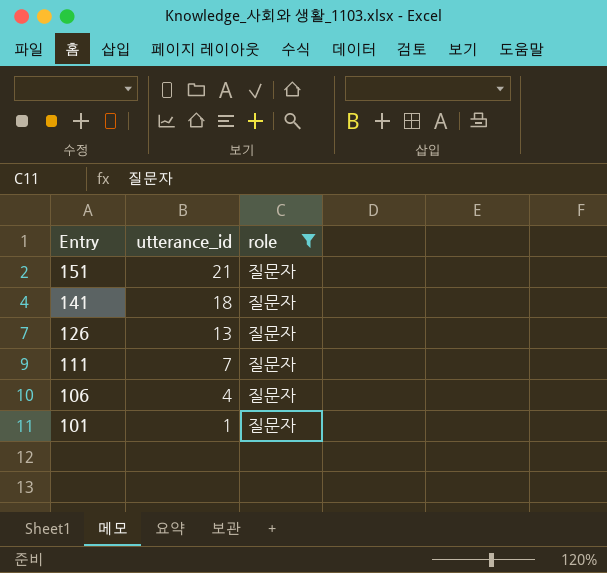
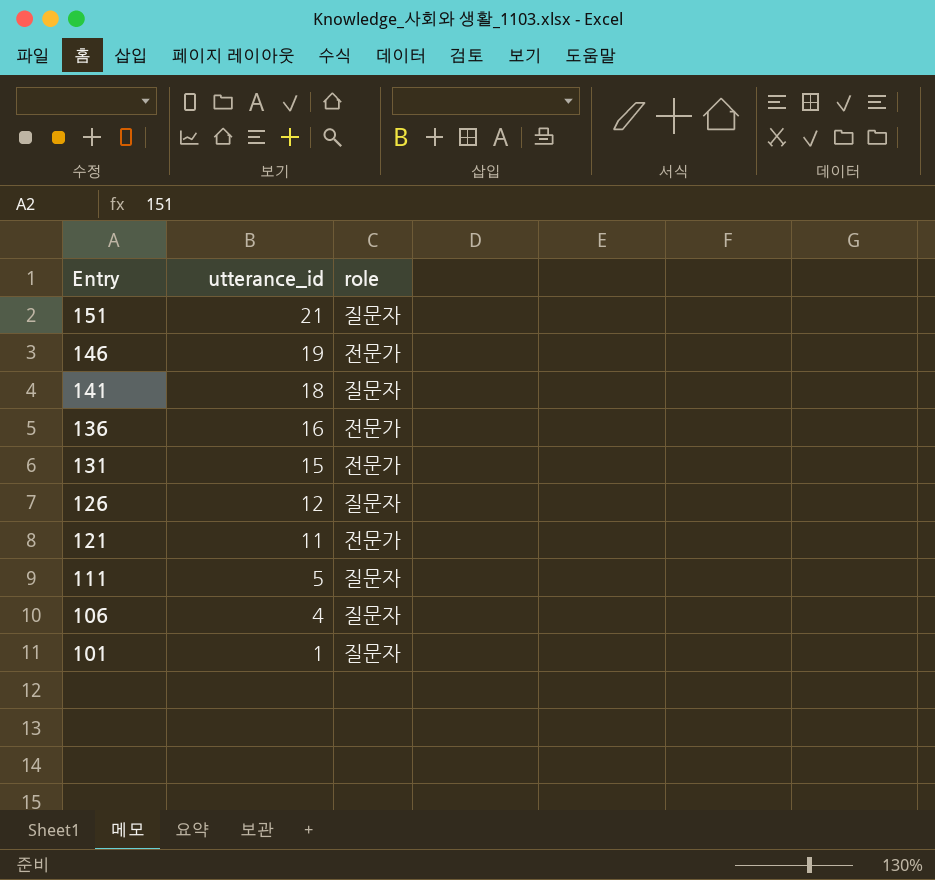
filter: role = 질문자 -> none
126 | utterance_id: 13 -> 12
111 | utterance_id: 7 -> 5

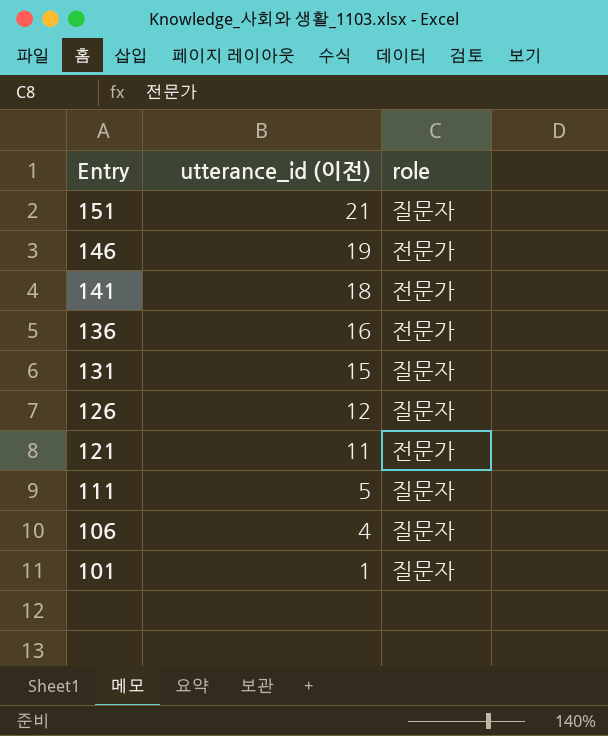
column name: utterance_id -> utterance_id (이전)
141 | role: 질문자 -> 전문가
131 | role: 전문가 -> 질문자

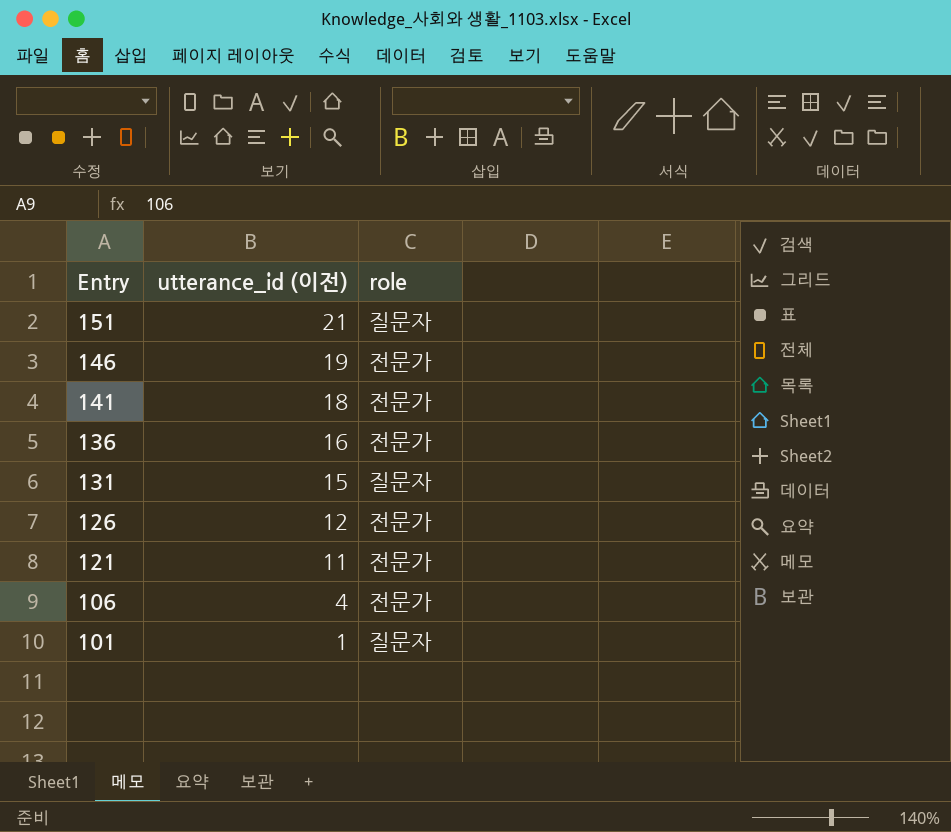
row 111: 5 | 질문자 -> none
126 | role: 질문자 -> 전문가
106 | role: 질문자 -> 전문가

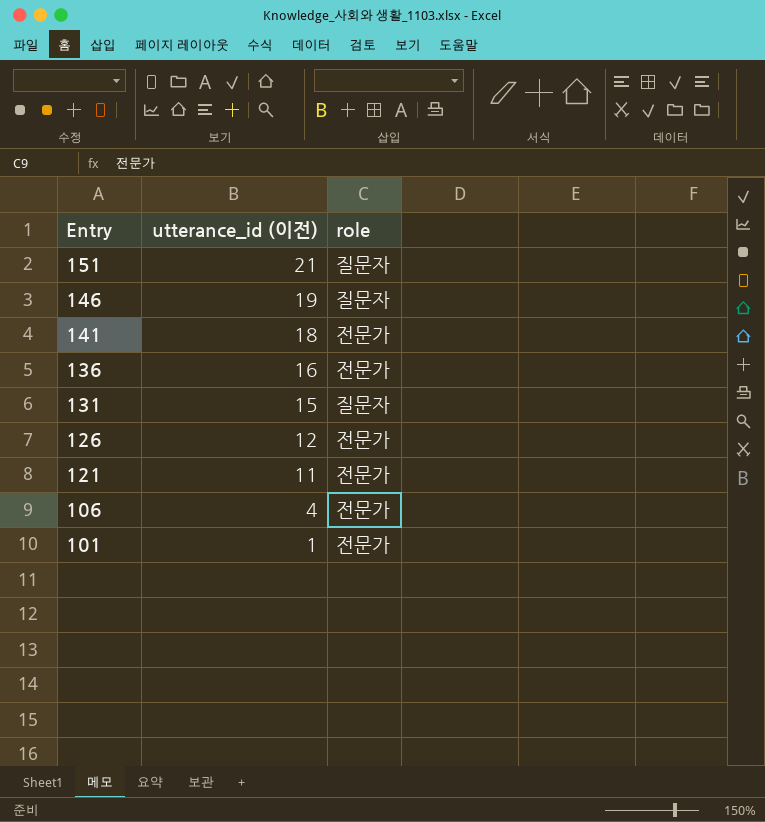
146 | role: 전문가 -> 질문자
101 | role: 질문자 -> 전문가

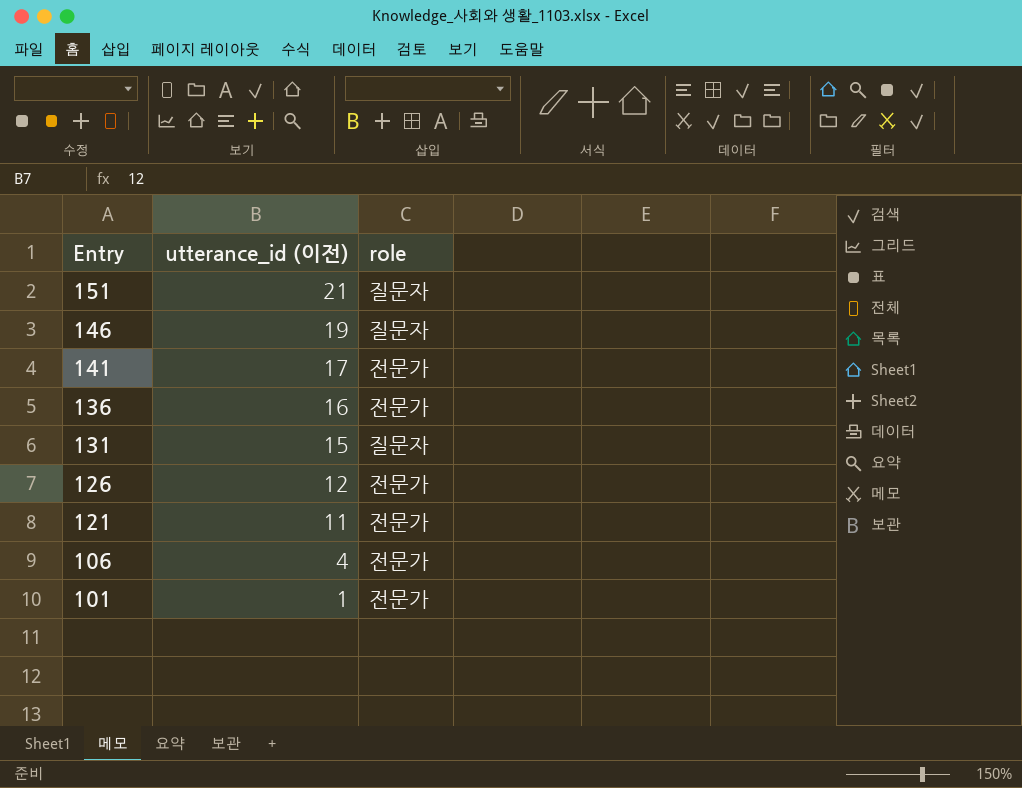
141 | utterance_id (이전): 18 -> 17

